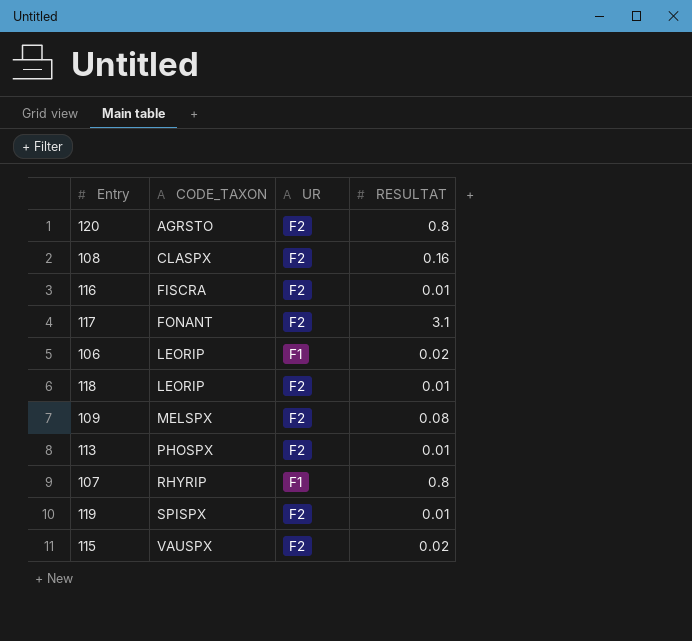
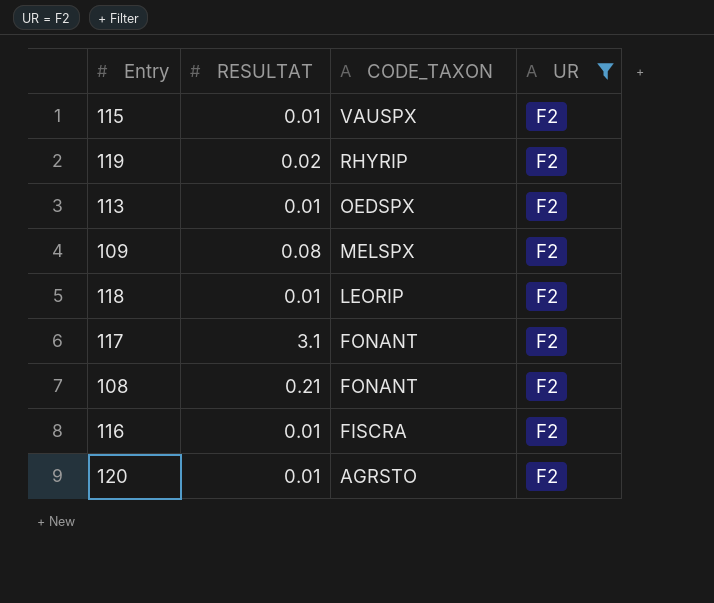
filter: none -> UR = F2
row order: CODE_TAXON ascending -> CODE_TAXON descending
column RESULTAT | position: 4 -> 2
115 | RESULTAT: 0.02 -> 0.01
119 | RESULTAT: 0.01 -> 0.02
119 | CODE_TAXON: SPISPX -> RHYRIP
113 | CODE_TAXON: PHOSPX -> OEDSPX
108 | RESULTAT: 0.16 -> 0.21
108 | CODE_TAXON: CLASPX -> FONANT
120 | RESULTAT: 0.8 -> 0.01

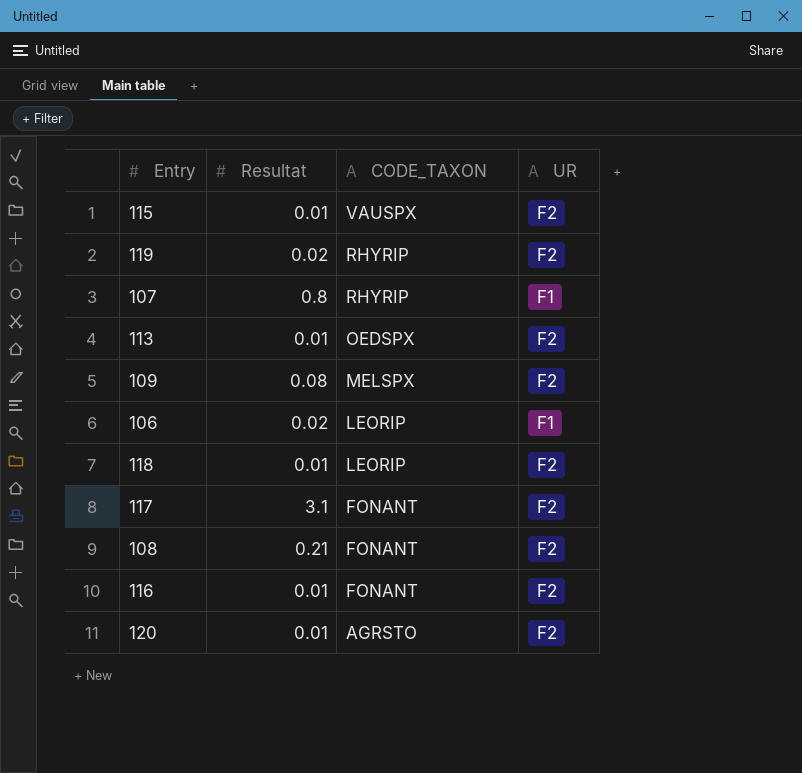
filter: UR = F2 -> none
column name: RESULTAT -> Resultat
116 | CODE_TAXON: FISCRA -> FONANT

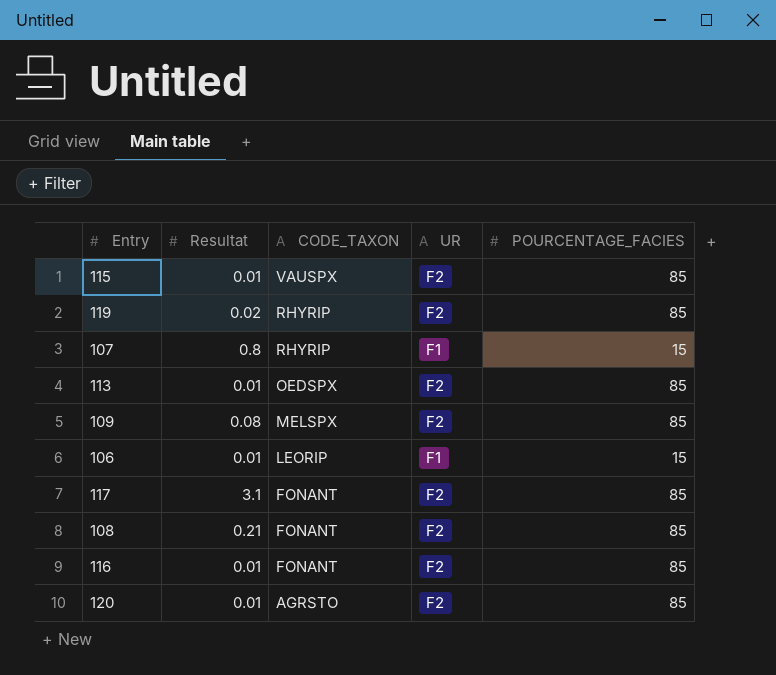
column POURCENTAGE_FACIES | position: none -> 5
row 118: 0.01 | LEORIP | F2 -> none
106 | Resultat: 0.02 -> 0.01

